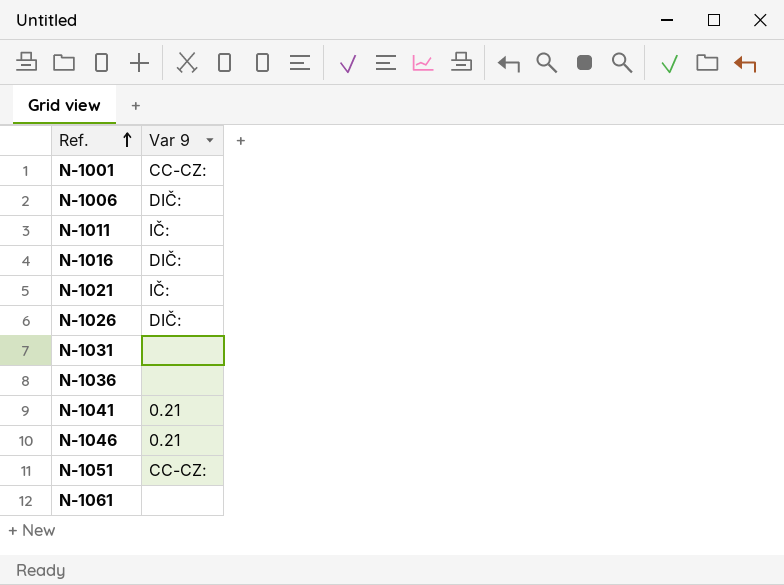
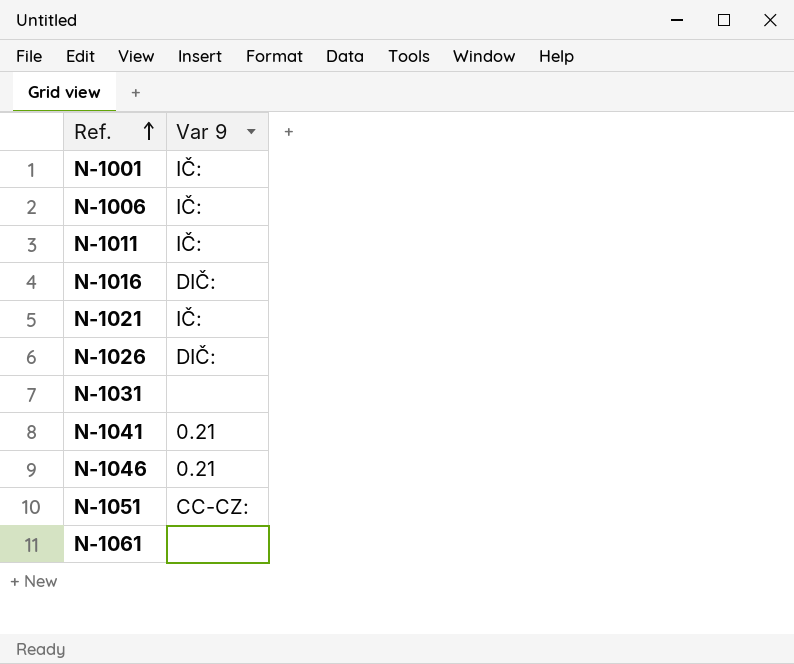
row N-1036: none -> none
N-1001 | Var 9: CC-CZ: -> IČ:
N-1006 | Var 9: DIČ: -> IČ:

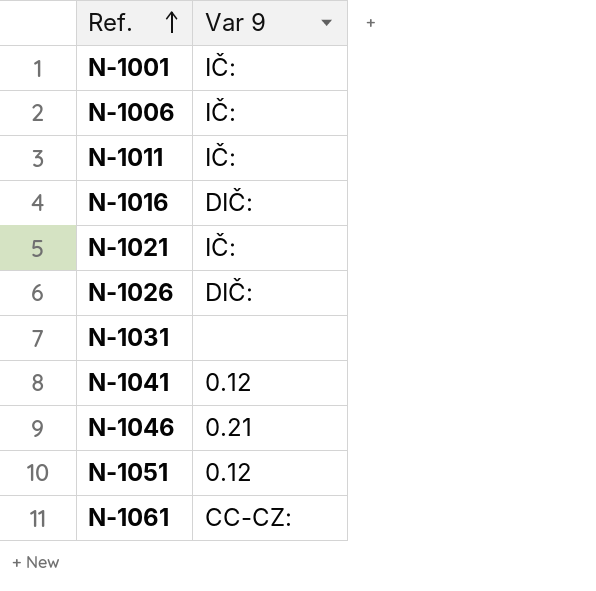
N-1041 | Var 9: 0.21 -> 0.12
N-1051 | Var 9: CC-CZ: -> 0.12
N-1061 | Var 9: none -> CC-CZ:

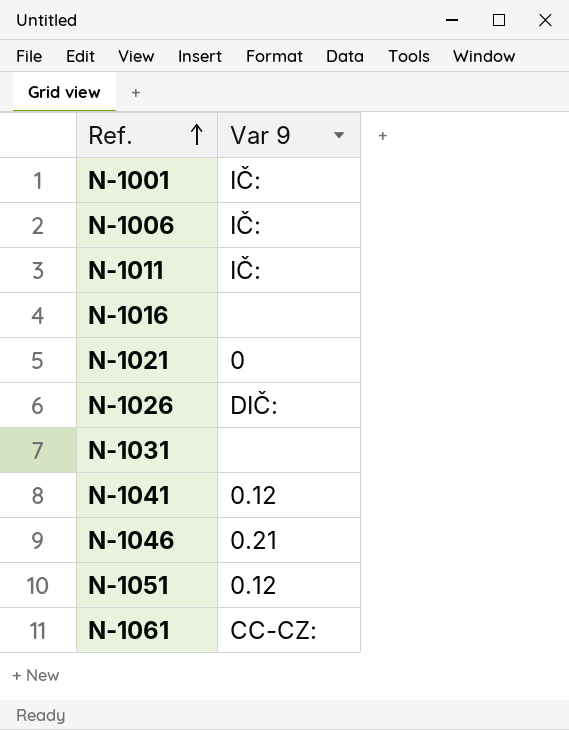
N-1016 | Var 9: DIČ: -> none
N-1021 | Var 9: IČ: -> 0

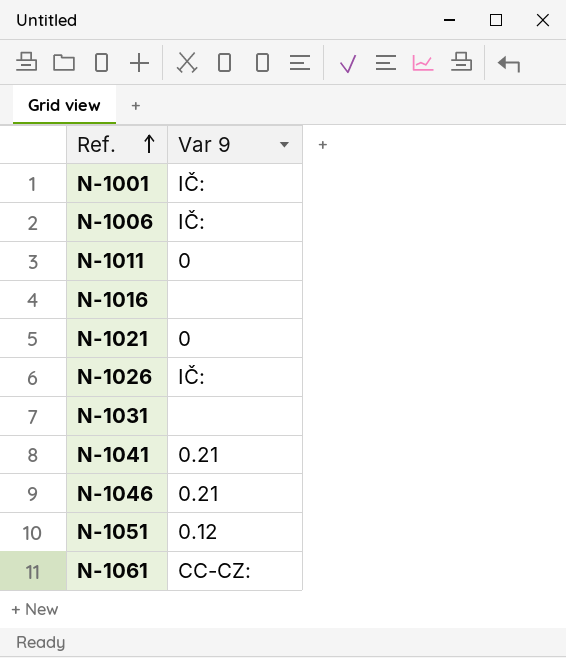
N-1011 | Var 9: IČ: -> 0
N-1026 | Var 9: DIČ: -> IČ:
N-1041 | Var 9: 0.12 -> 0.21

